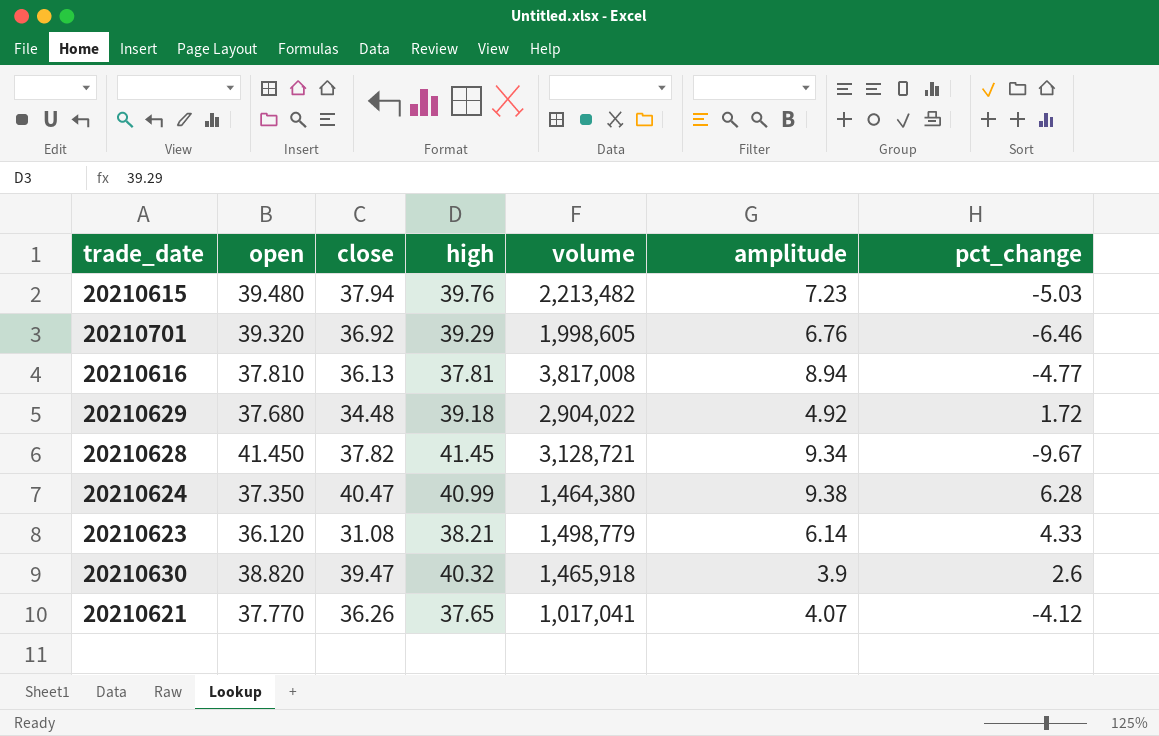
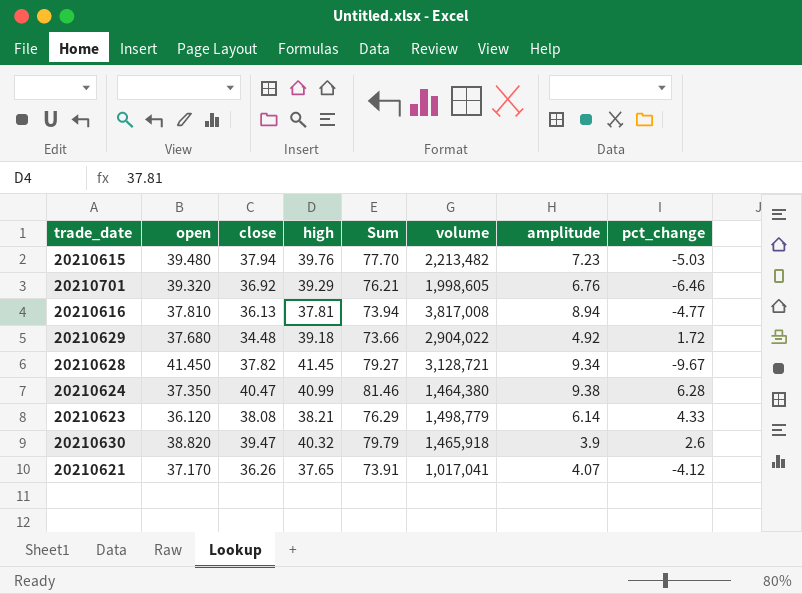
column Sum | formula: none -> [close] + [high]
20210623 | close: 31.08 -> 38.08
20210621 | open: 37.770 -> 37.170

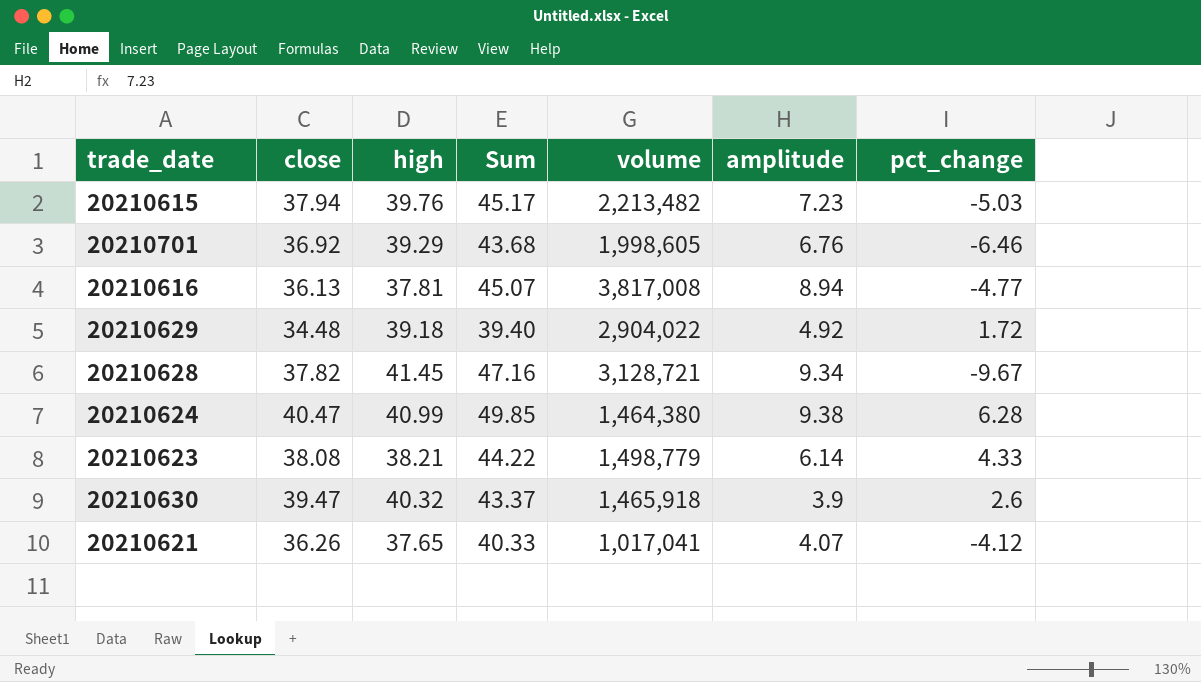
column open | position: 2 -> none
column Sum | formula: [close] + [high] -> [close] + [amplitude]

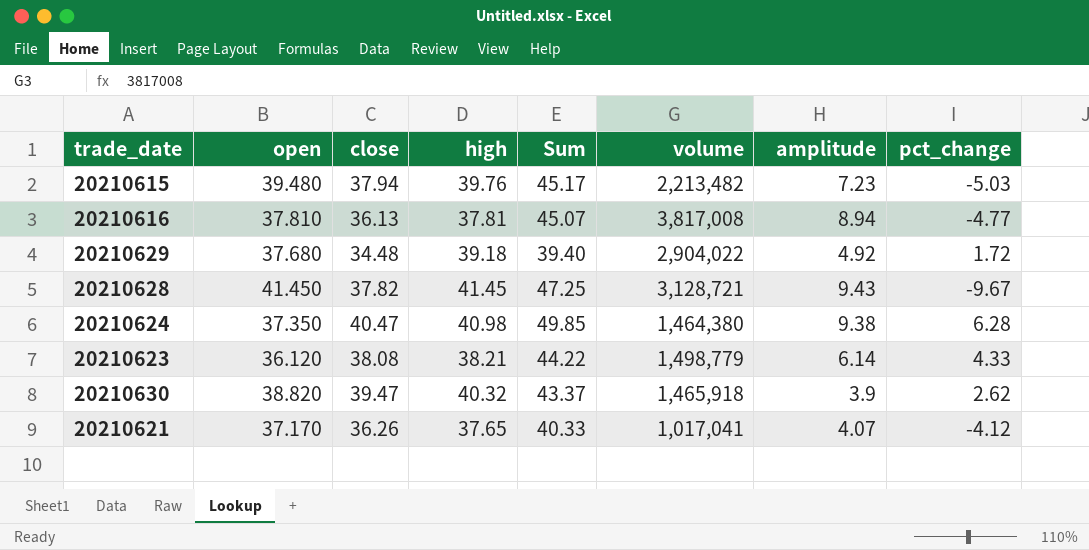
column open | position: none -> 2
row 20210701: 36.92 | 39.29 | 43.68 | 1,998,605 | 6.76 | -6.46 -> none
20210628 | Sum: 47.16 -> 47.25
20210628 | amplitude: 9.34 -> 9.43
20210624 | high: 40.99 -> 40.98
20210630 | pct_change: 2.6 -> 2.62

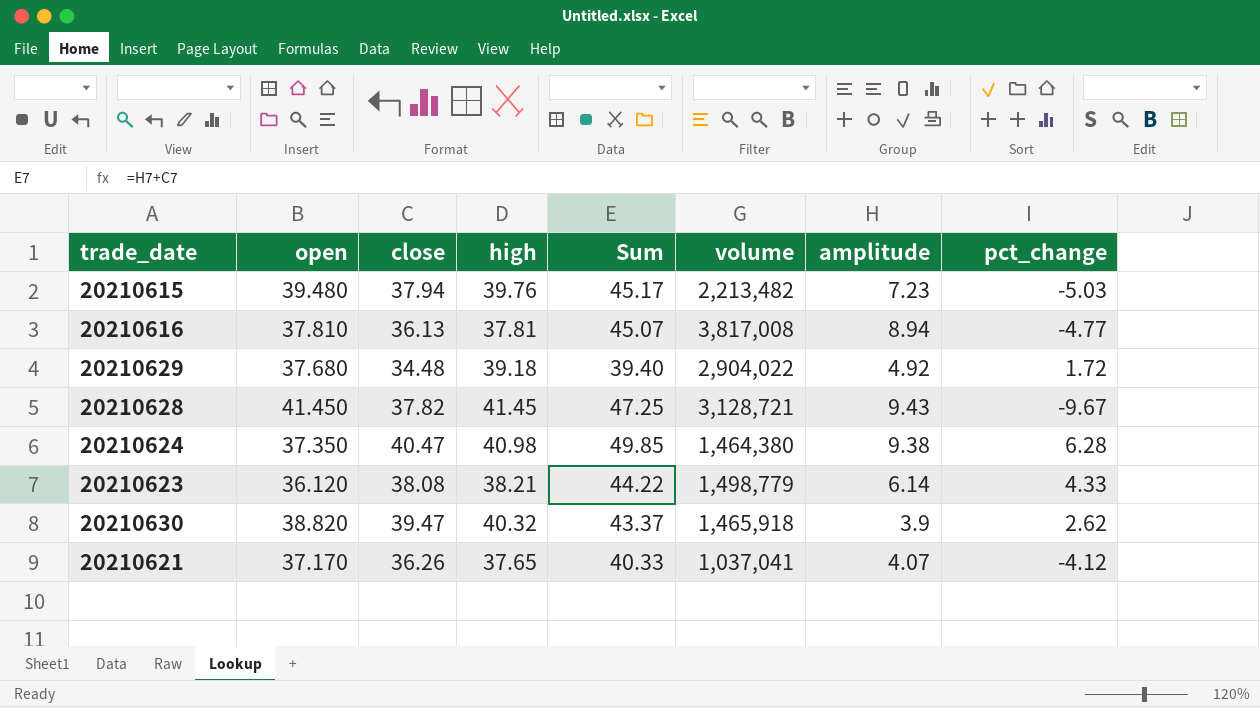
20210621 | volume: 1,017,041 -> 1,037,041

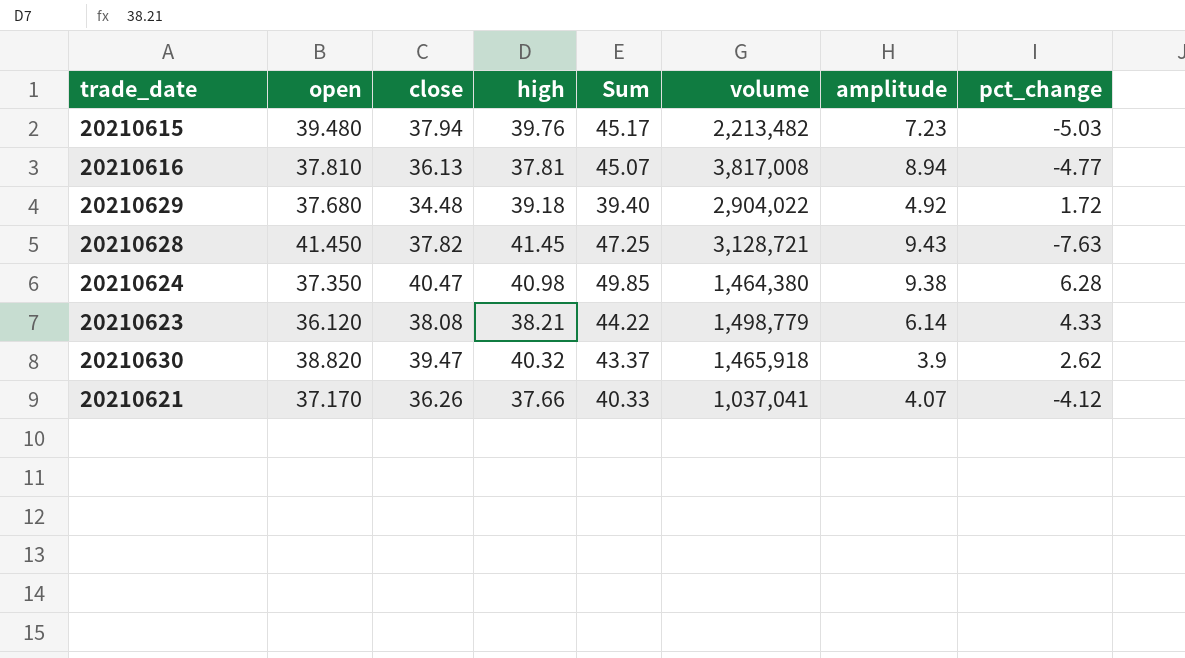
20210628 | pct_change: -9.67 -> -7.63
20210621 | high: 37.65 -> 37.66

